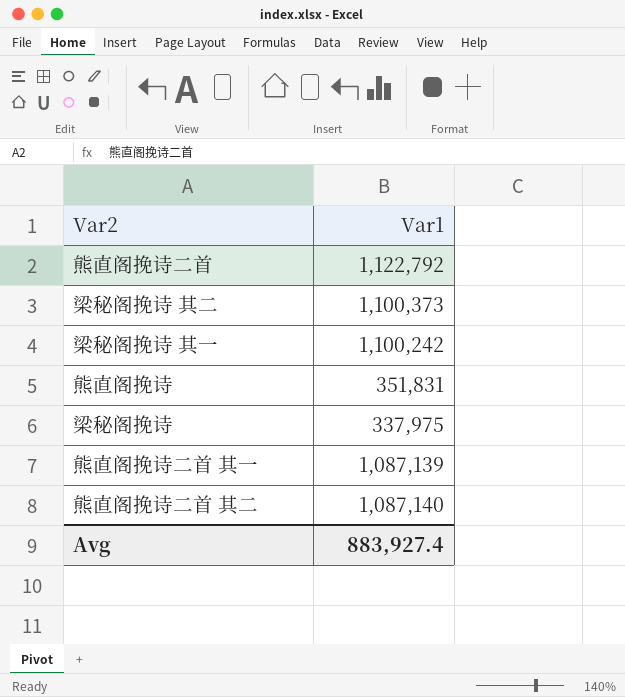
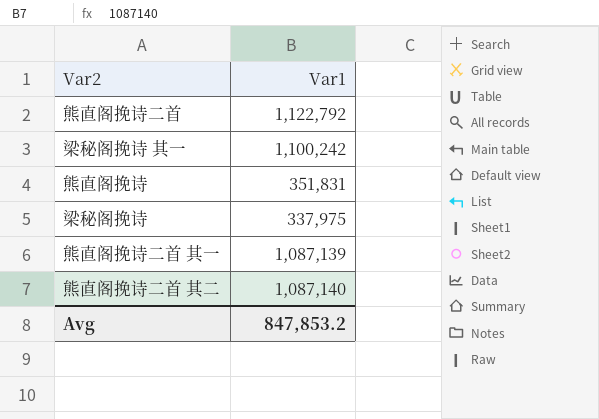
row 梁秘阁挽诗 其二: 1,100,373 -> none
Avg | Var1: 883,927.4 -> 847,853.2

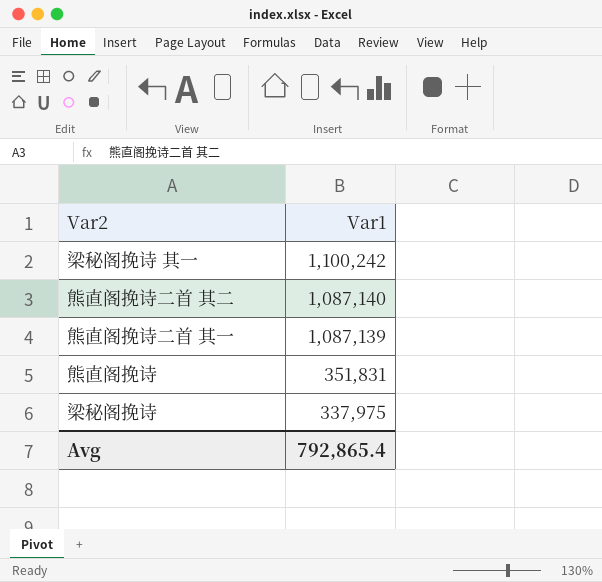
row order: none -> Var1 descending
row 熊直阁挽诗二首: 1,122,792 -> none
Avg | Var1: 847,853.2 -> 792,865.4

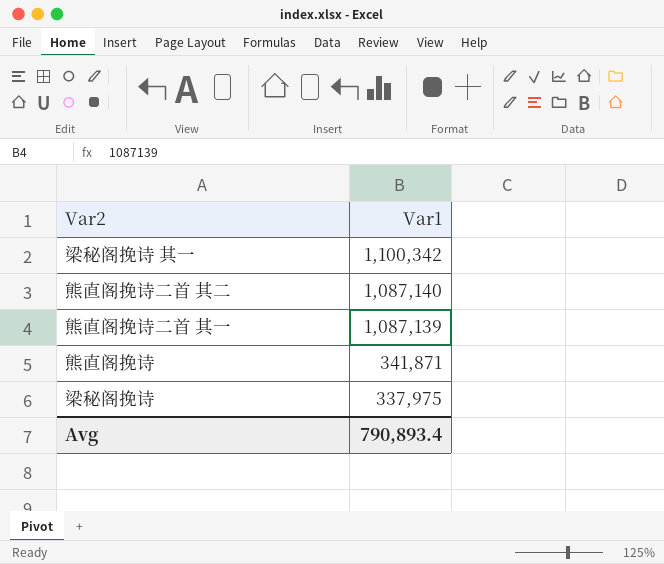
梁秘阁挽诗 其一 | Var1: 1,100,242 -> 1,100,342
熊直阁挽诗 | Var1: 351,831 -> 341,871
Avg | Var1: 792,865.4 -> 790,893.4

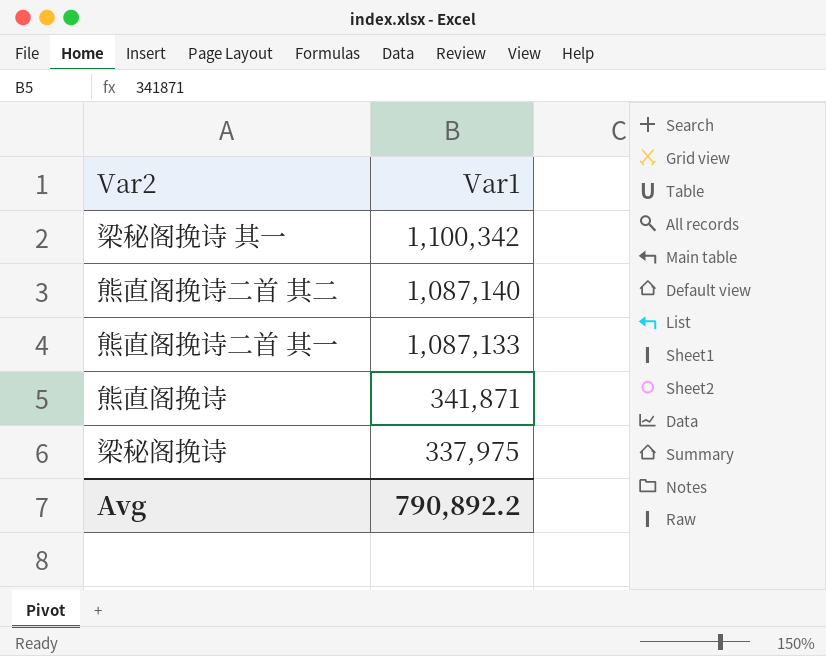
熊直阁挽诗二首 其一 | Var1: 1,087,139 -> 1,087,133
Avg | Var1: 790,893.4 -> 790,892.2

